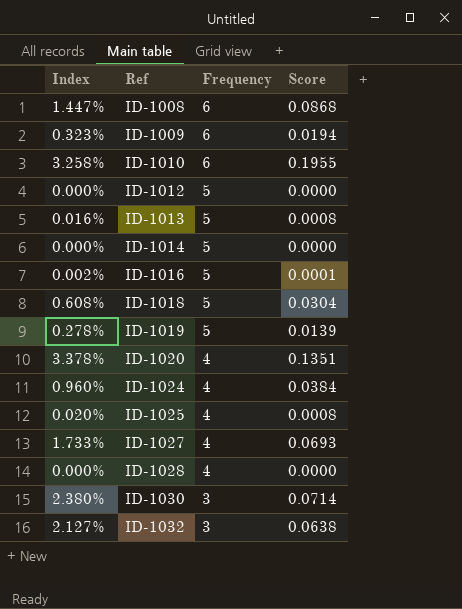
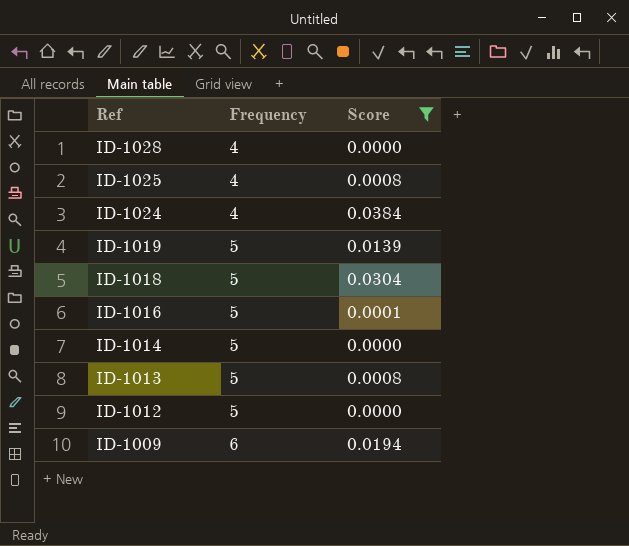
filter: none -> Score <= 0.0384
row order: Ref ascending -> Ref descending
column Index | formula: [Score] / [Frequency] -> none

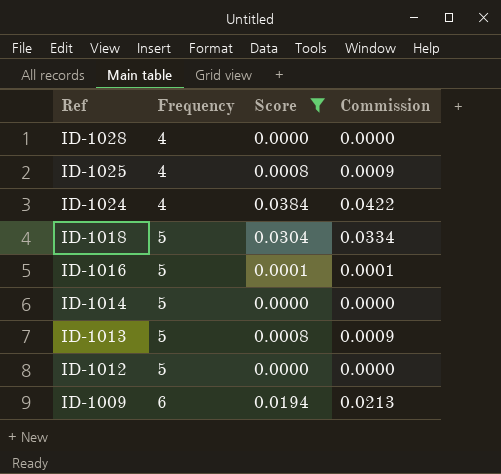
column Commission | formula: none -> [Score] * 1.1
row ID-1019: 5 | 0.0139 -> none

